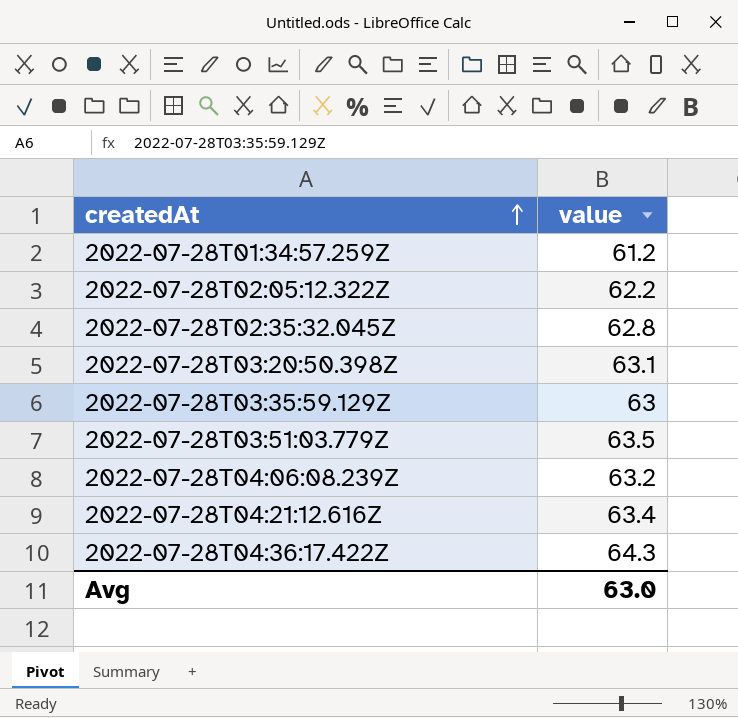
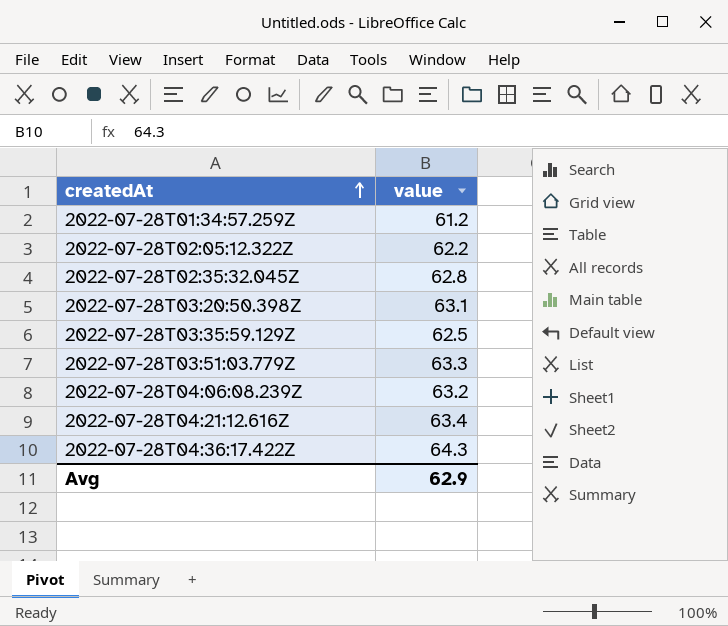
2022-07-28T03:35:59.129Z | value: 63 -> 62.5
2022-07-28T03:51:03.779Z | value: 63.5 -> 63.3
Avg | value: 63.0 -> 62.9

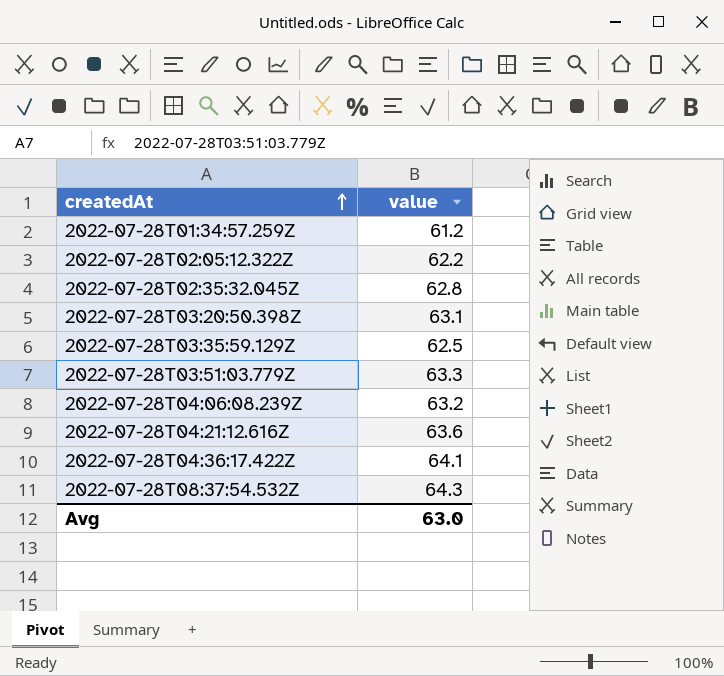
2022-07-28T04:21:12.616Z | value: 63.4 -> 63.6
2022-07-28T04:36:17.422Z | value: 64.3 -> 64.1
row 2022-07-28T08:37:54.532Z: none -> 64.3
Avg | value: 62.9 -> 63.0

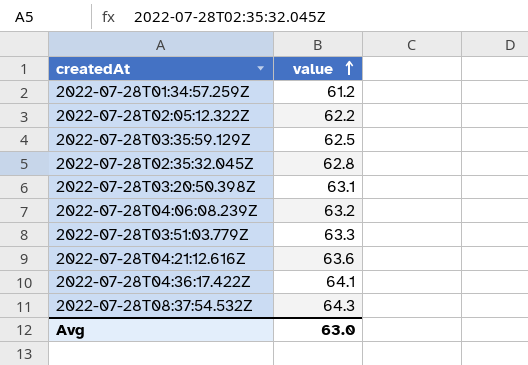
row order: createdAt ascending -> value ascending

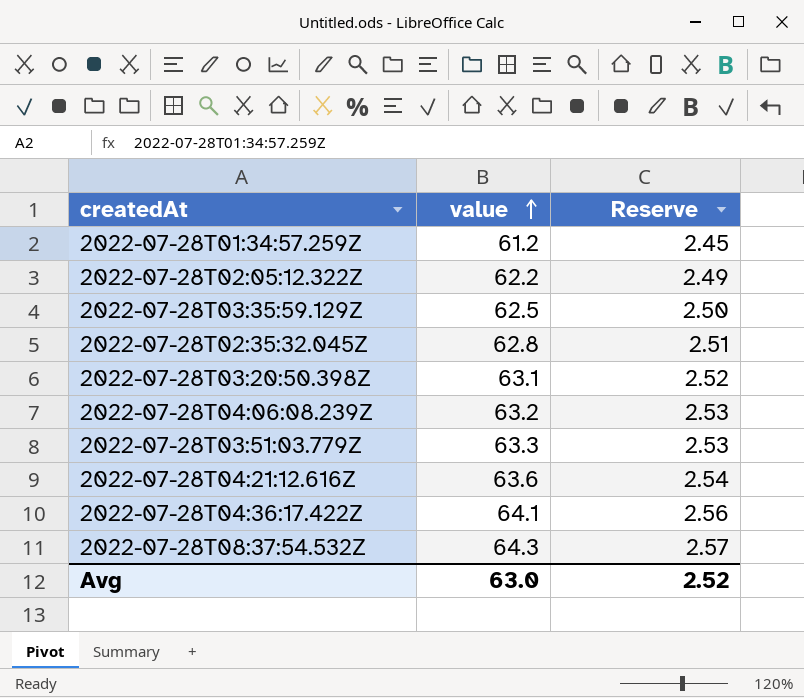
column Reserve | formula: none -> [value] * 0.04

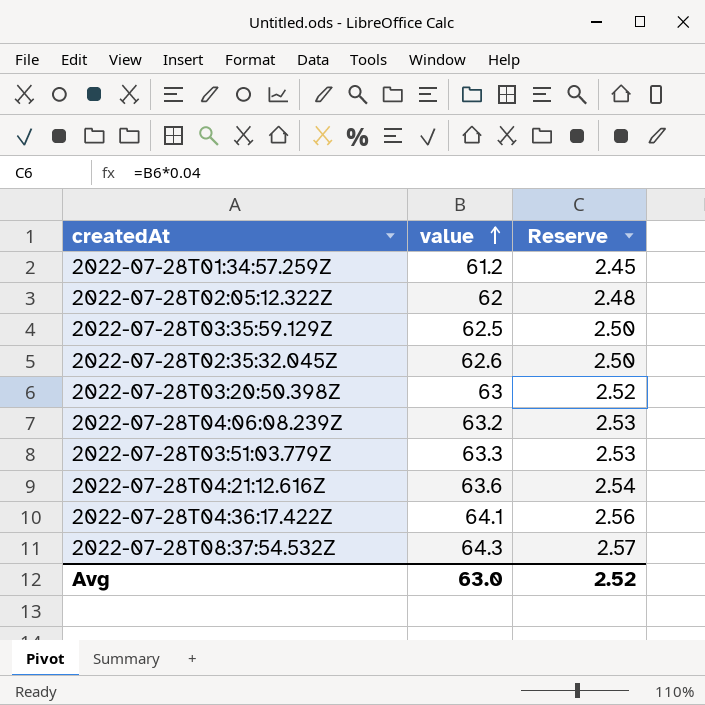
2022-07-28T02:05:12.322Z | value: 62.2 -> 62
2022-07-28T02:05:12.322Z | Reserve: 2.49 -> 2.48
2022-07-28T02:35:32.045Z | value: 62.8 -> 62.6
2022-07-28T02:35:32.045Z | Reserve: 2.51 -> 2.50
2022-07-28T03:20:50.398Z | value: 63.1 -> 63

